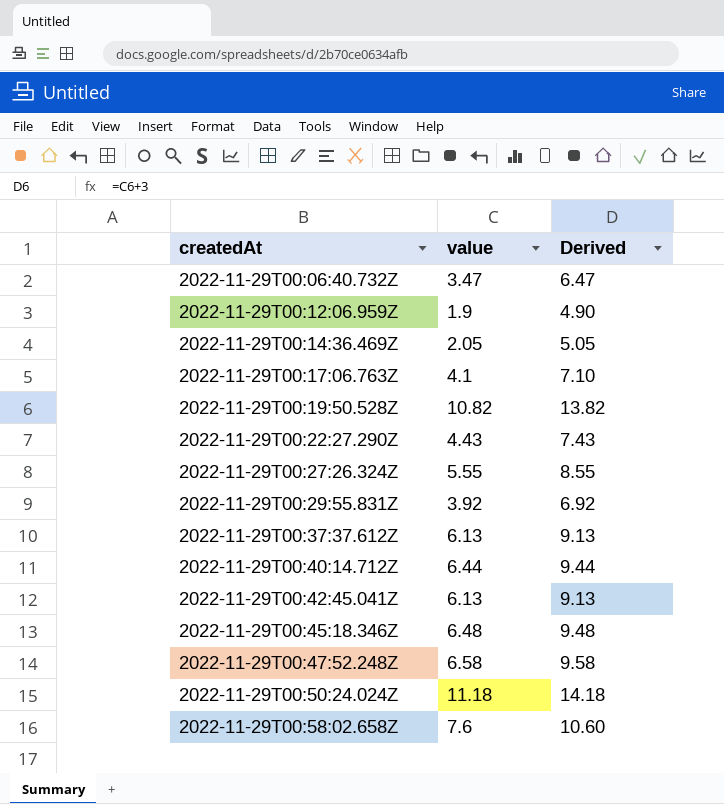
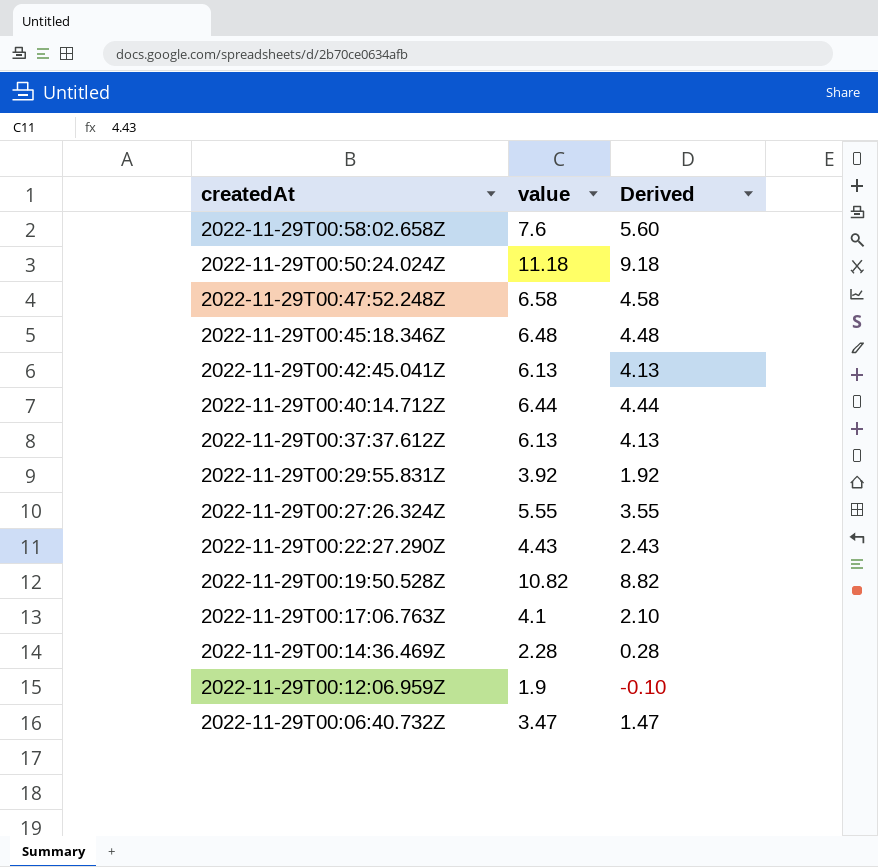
row order: createdAt ascending -> createdAt descending
column Derived | formula: [value] + 3 -> [value] - 2
2022-11-29T00:14:36.469Z | value: 2.05 -> 2.28

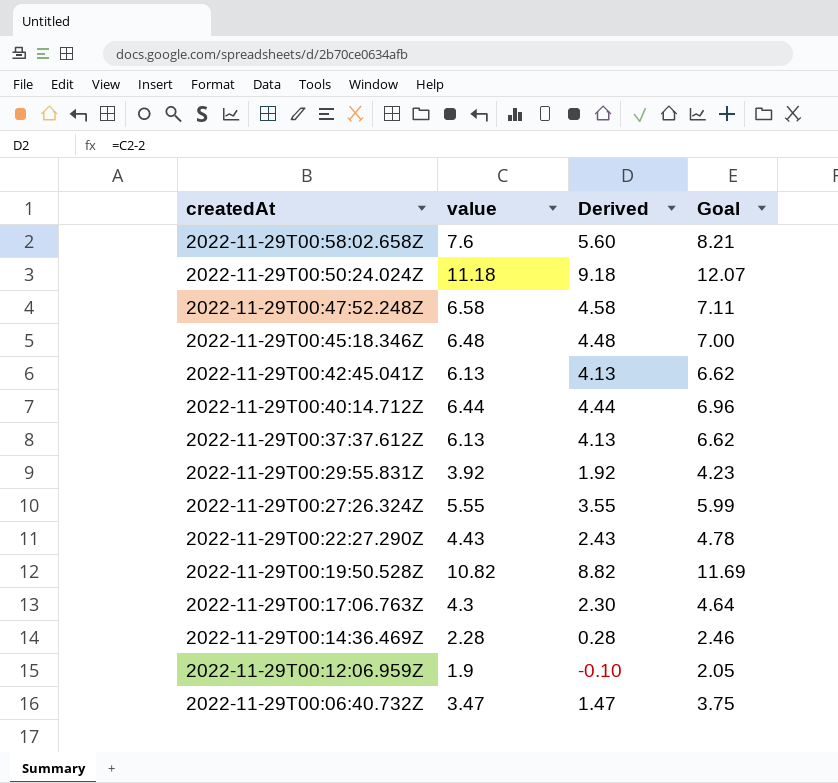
column Goal | formula: none -> [value] * 1.08
2022-11-29T00:17:06.763Z | value: 4.1 -> 4.3
2022-11-29T00:17:06.763Z | Derived: 2.10 -> 2.30

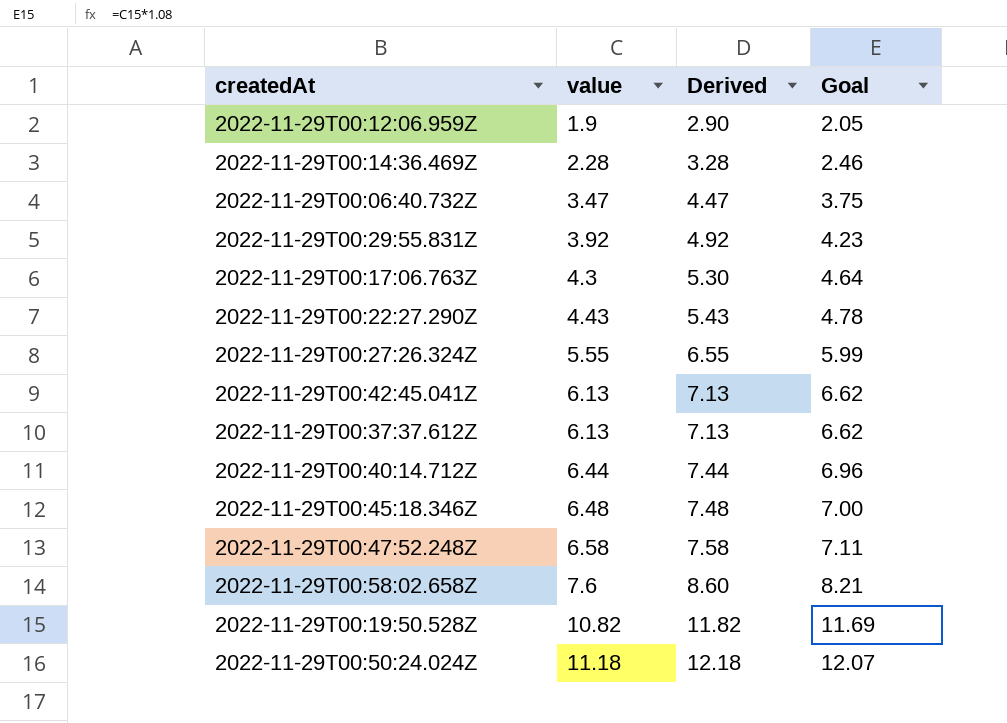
row order: createdAt descending -> value ascending
column Derived | formula: [value] - 2 -> [value] + 1

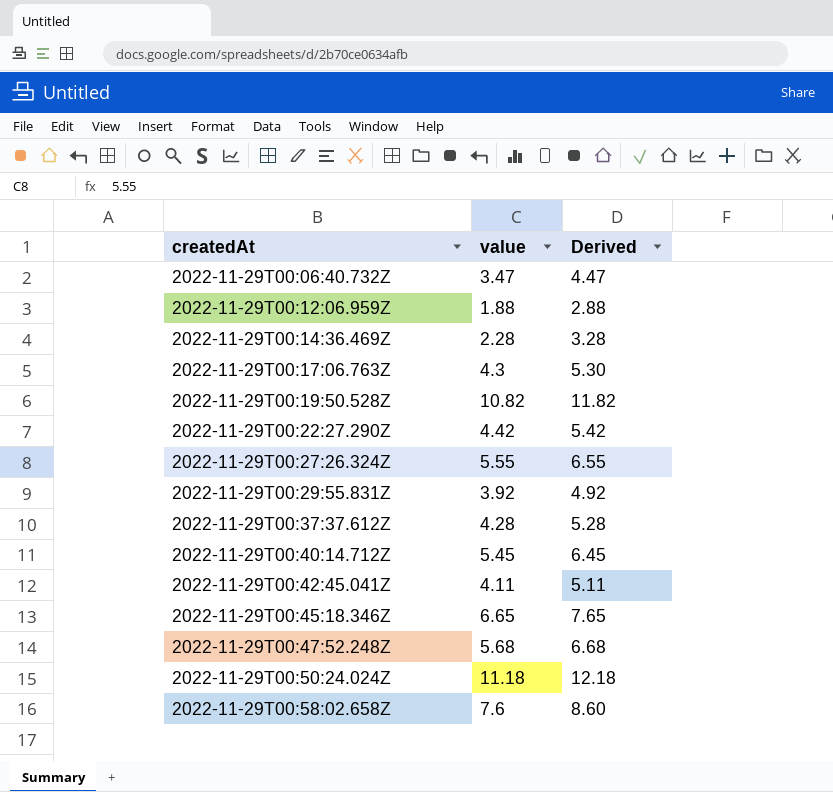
row order: value ascending -> createdAt ascending
column Goal | formula: [value] * 1.08 -> none
2022-11-29T00:12:06.959Z | value: 1.9 -> 1.88
2022-11-29T00:12:06.959Z | Derived: 2.90 -> 2.88
2022-11-29T00:22:27.290Z | value: 4.43 -> 4.42
2022-11-29T00:22:27.290Z | Derived: 5.43 -> 5.42
2022-11-29T00:37:37.612Z | value: 6.13 -> 4.28
2022-11-29T00:37:37.612Z | Derived: 7.13 -> 5.28
2022-11-29T00:40:14.712Z | value: 6.44 -> 5.45
2022-11-29T00:40:14.712Z | Derived: 7.44 -> 6.45
2022-11-29T00:42:45.041Z | value: 6.13 -> 4.11
2022-11-29T00:42:45.041Z | Derived: 7.13 -> 5.11
2022-11-29T00:45:18.346Z | value: 6.48 -> 6.65
2022-11-29T00:45:18.346Z | Derived: 7.48 -> 7.65
2022-11-29T00:47:52.248Z | value: 6.58 -> 5.68
2022-11-29T00:47:52.248Z | Derived: 7.58 -> 6.68

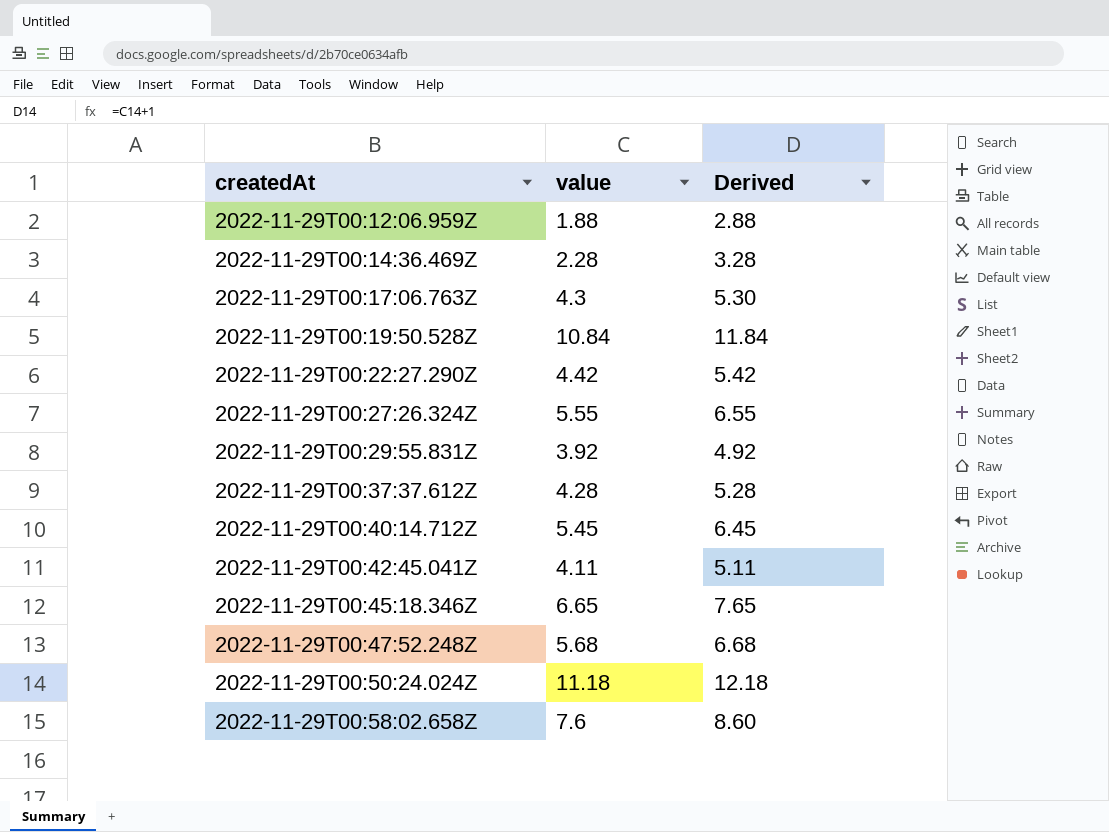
row 2022-11-29T00:06:40.732Z: 3.47 | 4.47 -> none
2022-11-29T00:19:50.528Z | value: 10.82 -> 10.84
2022-11-29T00:19:50.528Z | Derived: 11.82 -> 11.84

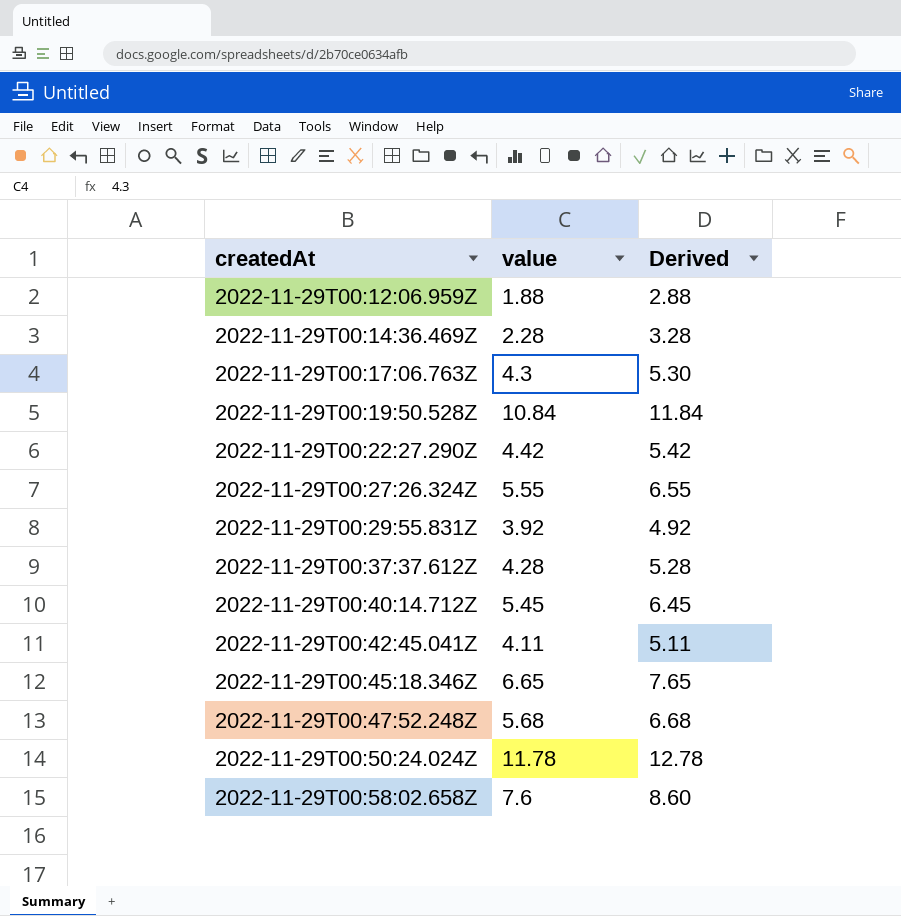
2022-11-29T00:50:24.024Z | value: 11.18 -> 11.78
2022-11-29T00:50:24.024Z | Derived: 12.18 -> 12.78

